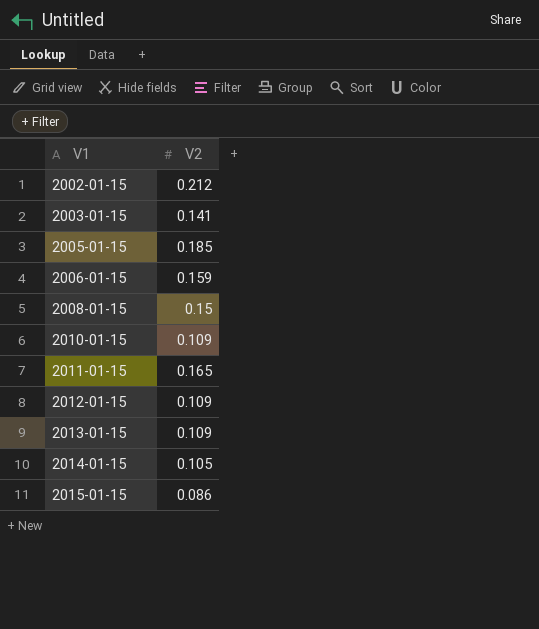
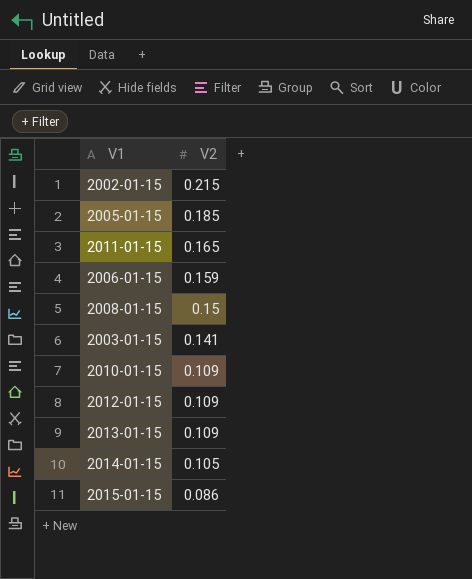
row order: V1 ascending -> V2 descending
2002-01-15 | V2: 0.212 -> 0.215

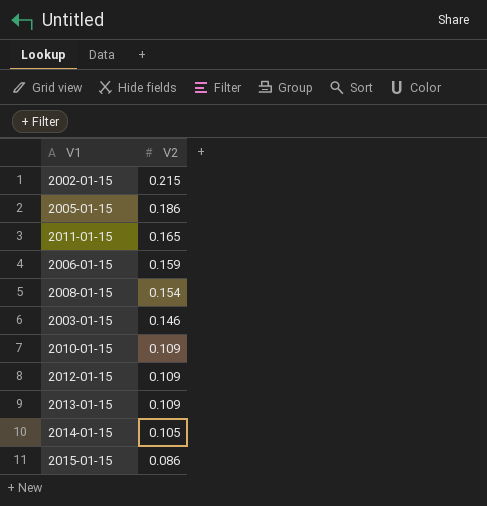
2005-01-15 | V2: 0.185 -> 0.186
2008-01-15 | V2: 0.15 -> 0.154
2003-01-15 | V2: 0.141 -> 0.146

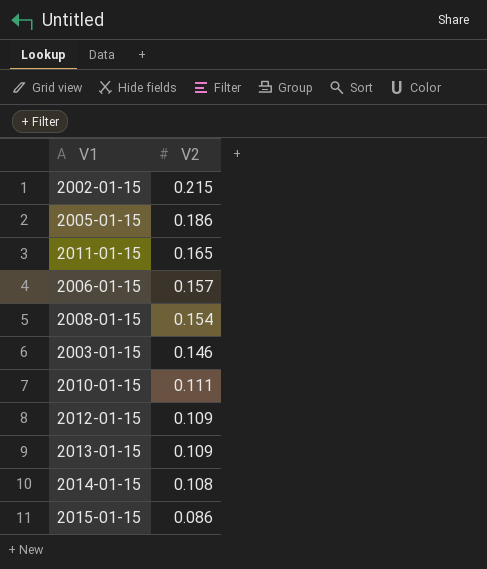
2006-01-15 | V2: 0.159 -> 0.157
2010-01-15 | V2: 0.109 -> 0.111
2014-01-15 | V2: 0.105 -> 0.108

